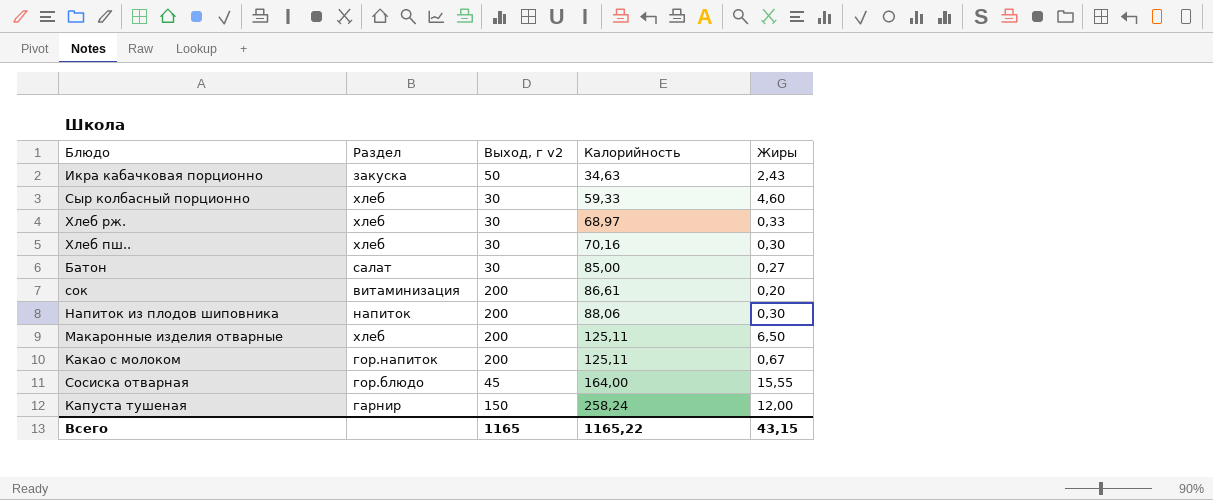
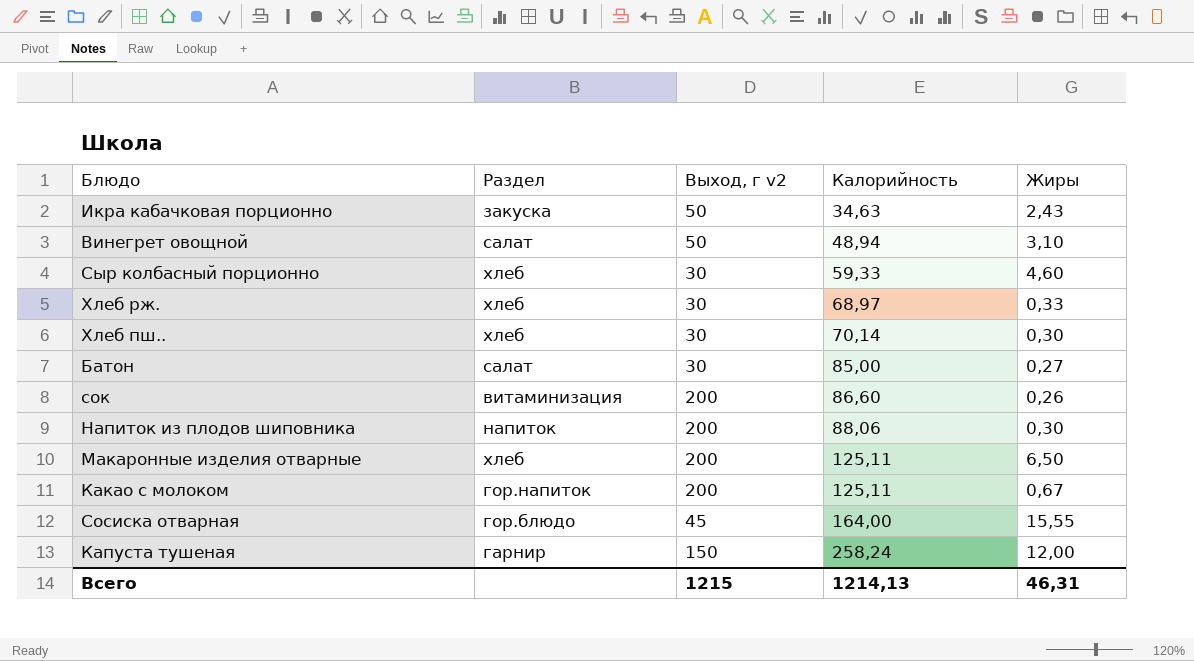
row Винегрет овощной: none -> салат | 50 | 48,94 | 3,10
Хлеб пш.. | Калорийность: 70,16 -> 70,14
сок | Калорийность: 86,61 -> 86,60
сок | Жиры: 0,20 -> 0,26
Всего | Выход, г v2: 1165 -> 1215
Всего | Калорийность: 1165,22 -> 1214,13
Всего | Жиры: 43,15 -> 46,31

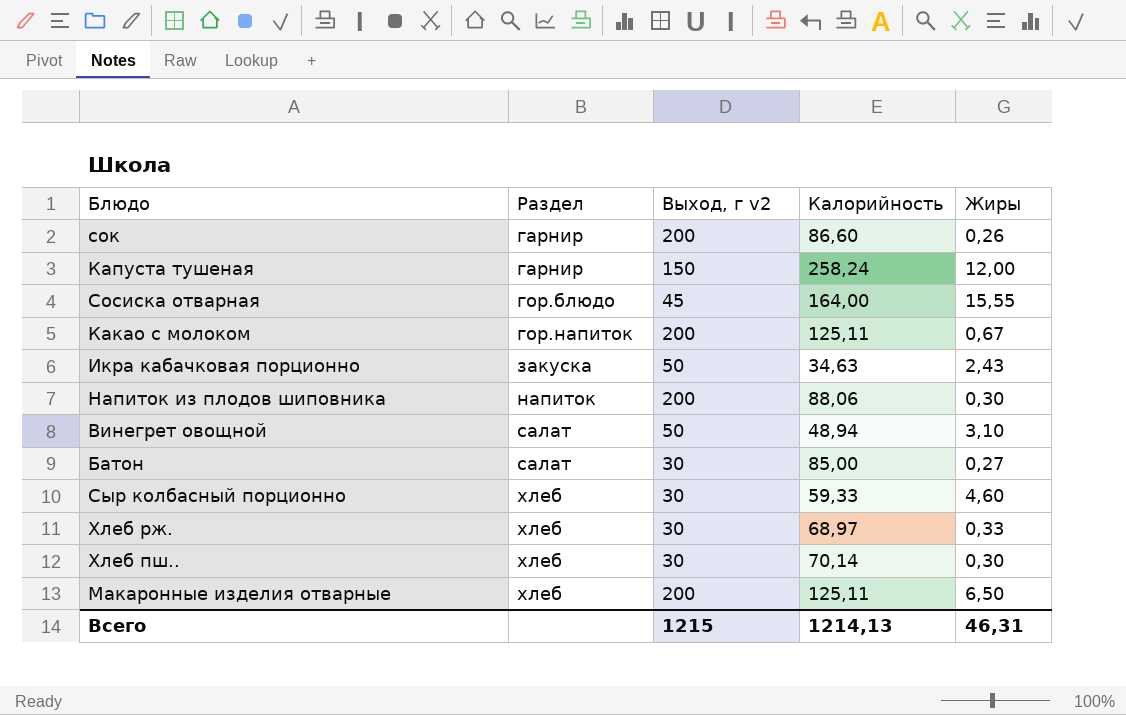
row order: Калорийность ascending -> Раздел ascending
сок | Раздел: витаминизация -> гарнир

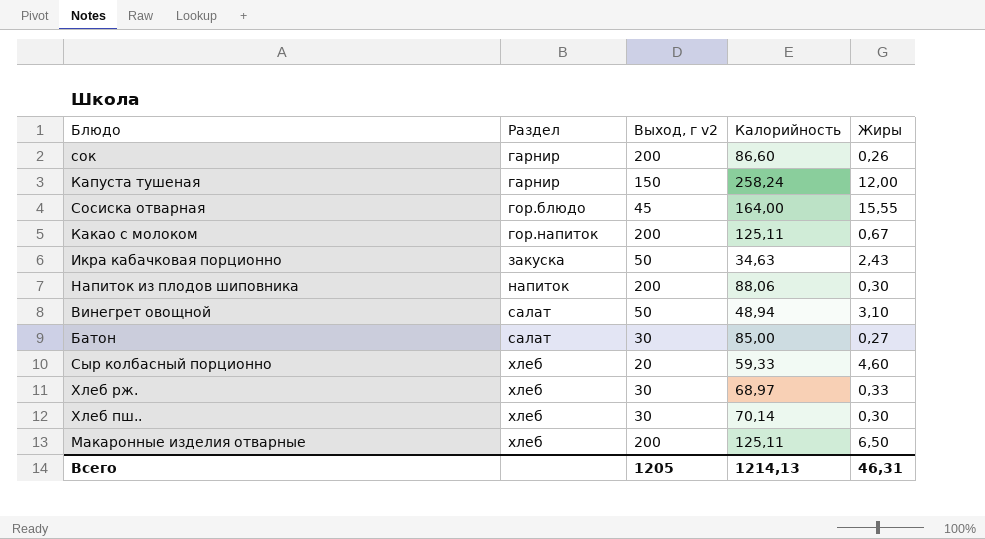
Сыр колбасный порционно | Выход, г v2: 30 -> 20
Всего | Выход, г v2: 1215 -> 1205

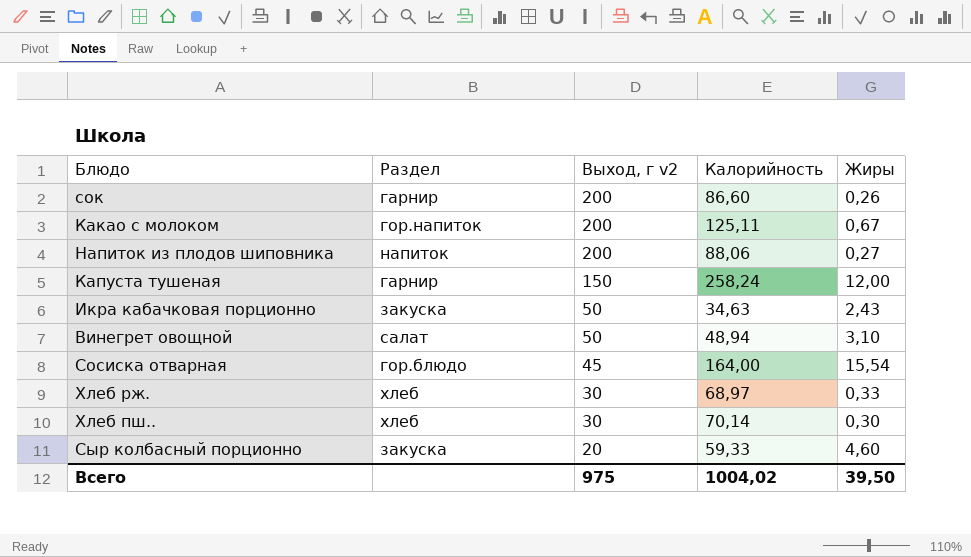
row order: Раздел ascending -> Выход, г v2 descending
row Батон: салат | 30 | 85,00 | 0,27 -> none
row Макаронные изделия отварные: хлеб | 200 | 125,11 | 6,50 -> none
Напиток из плодов шиповника | Жиры: 0,30 -> 0,27
Сосиска отварная | Жиры: 15,55 -> 15,54
Сыр колбасный порционно | Раздел: хлеб -> закуска
Всего | Выход, г v2: 1205 -> 975
Всего | Калорийность: 1214,13 -> 1004,02
Всего | Жиры: 46,31 -> 39,50

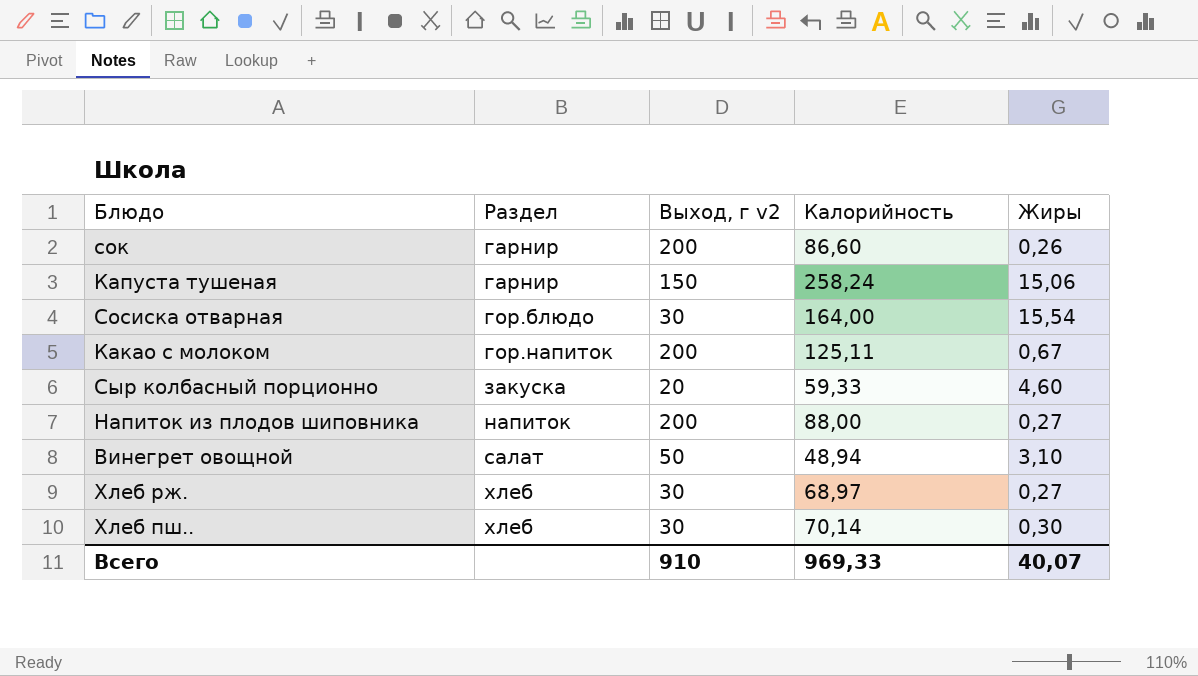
row order: Выход, г v2 descending -> Раздел ascending
row Икра кабачковая порционно: закуска | 50 | 34,63 | 2,43 -> none
Капуста тушеная | Жиры: 12,00 -> 15,06
Сосиска отварная | Выход, г v2: 45 -> 30
Напиток из плодов шиповника | Калорийность: 88,06 -> 88,00
Хлеб рж. | Жиры: 0,33 -> 0,27
Всего | Выход, г v2: 975 -> 910
Всего | Калорийность: 1004,02 -> 969,33
Всего | Жиры: 39,50 -> 40,07

